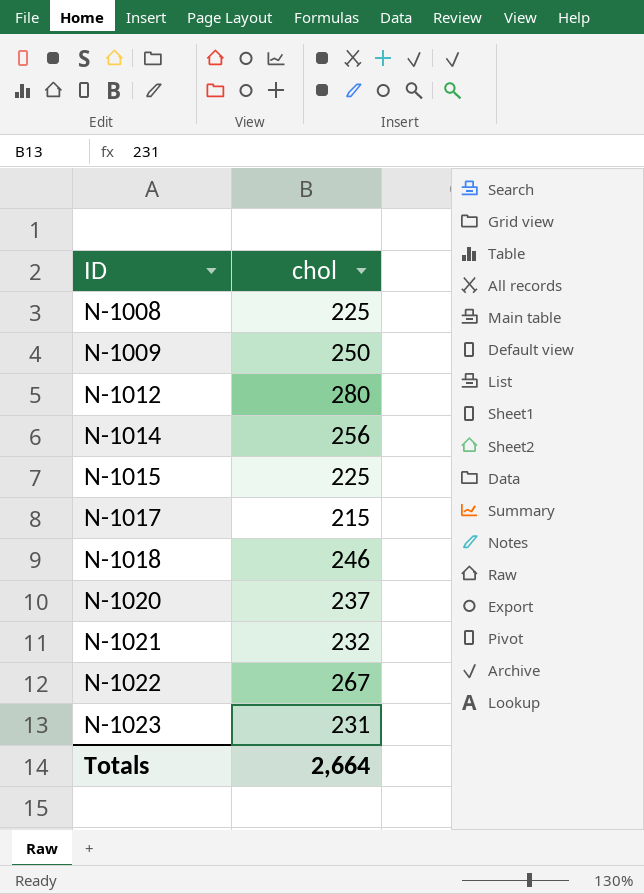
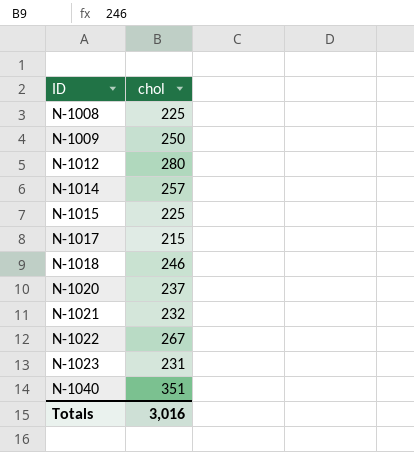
N-1014 | chol: 256 -> 257
row N-1040: none -> 351
Totals | chol: 2,664 -> 3,016

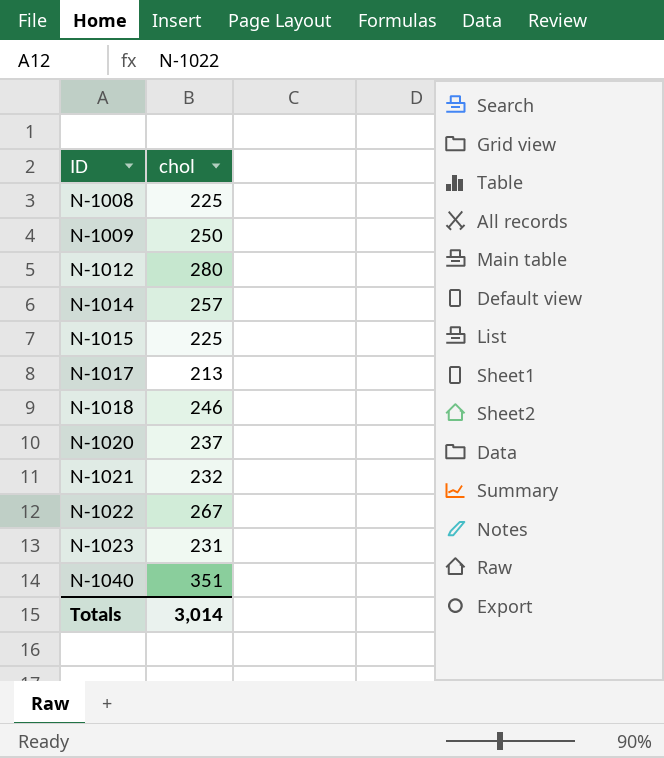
N-1017 | chol: 215 -> 213
Totals | chol: 3,016 -> 3,014

